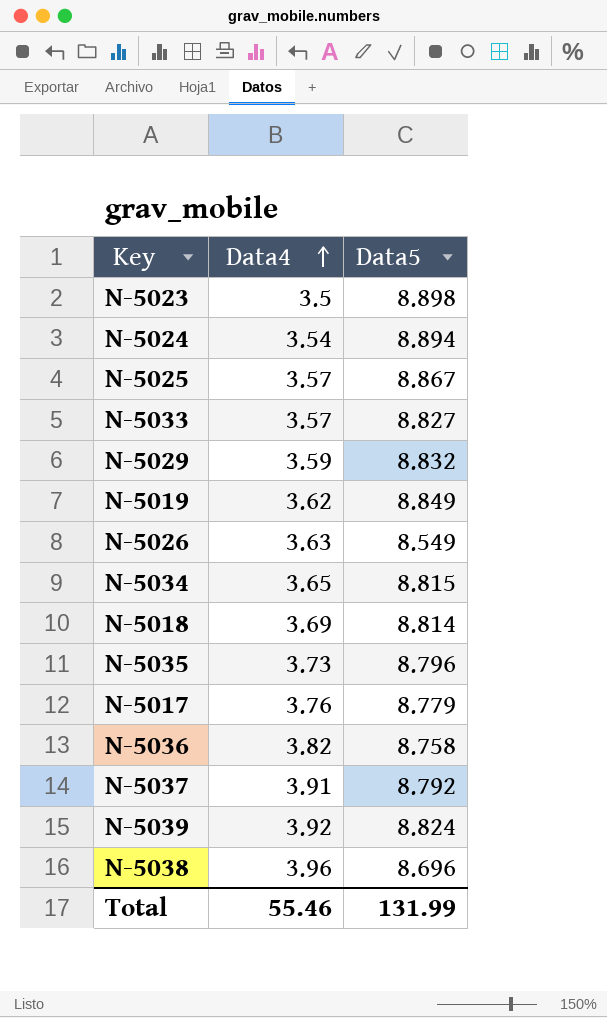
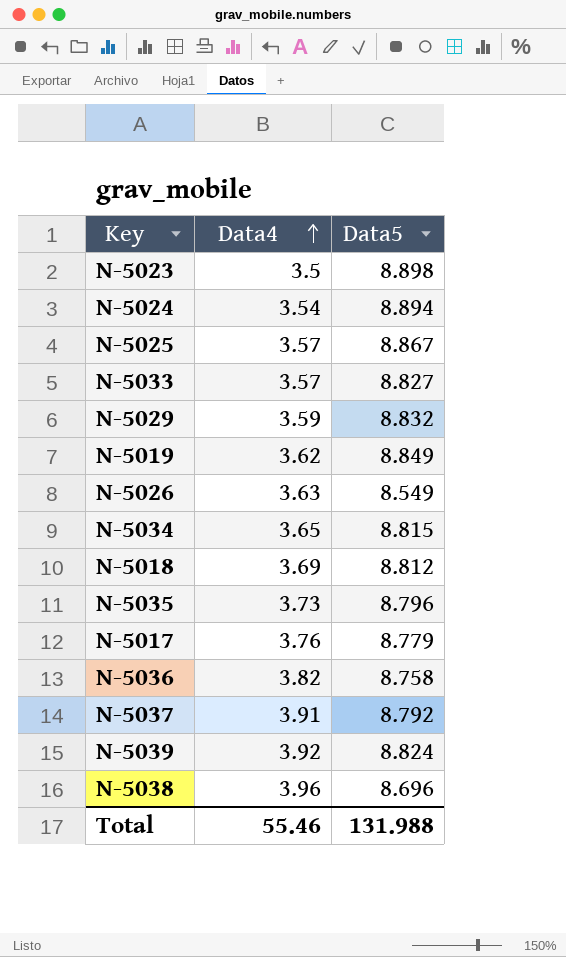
N-5018 | Data5: 8.814 -> 8.812
Total | Data5: 131.99 -> 131.988

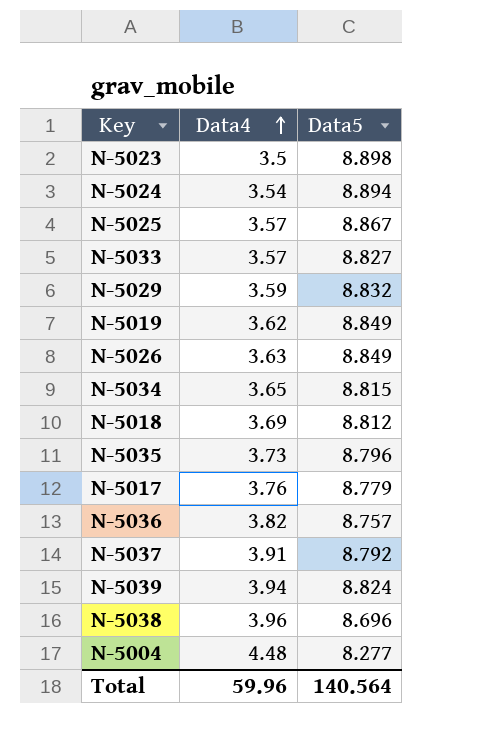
N-5026 | Data5: 8.549 -> 8.849
N-5036 | Data5: 8.758 -> 8.757
N-5039 | Data4: 3.92 -> 3.94
row N-5004: none -> 4.48 | 8.277
Total | Data4: 55.46 -> 59.96
Total | Data5: 131.988 -> 140.564

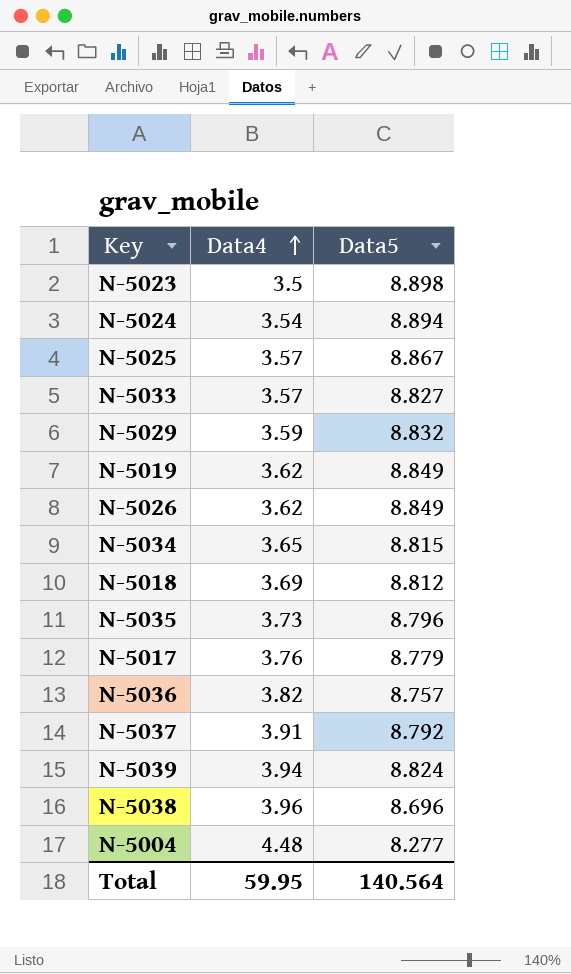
N-5026 | Data4: 3.63 -> 3.62
Total | Data4: 59.96 -> 59.95

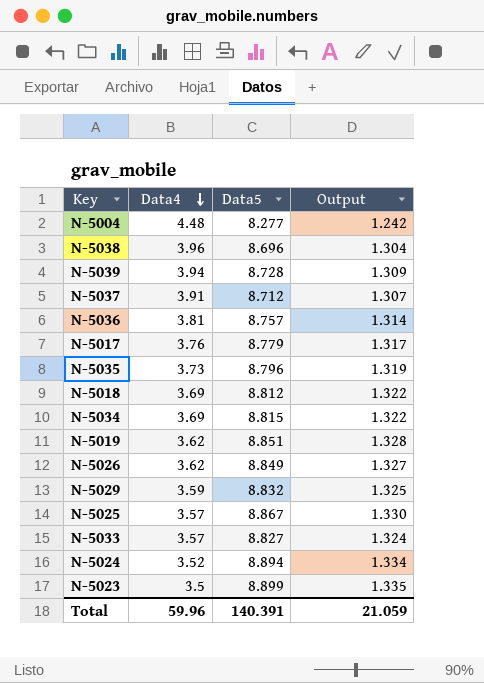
row order: Data4 ascending -> Data4 descending
column Output | formula: none -> [Data5] * 0.15
N-5039 | Data5: 8.824 -> 8.728
N-5037 | Data5: 8.792 -> 8.712
N-5036 | Data4: 3.82 -> 3.81
N-5034 | Data4: 3.65 -> 3.69
N-5019 | Data5: 8.849 -> 8.851
N-5024 | Data4: 3.54 -> 3.52
N-5023 | Data5: 8.898 -> 8.899
Total | Data4: 59.95 -> 59.96
Total | Data5: 140.564 -> 140.391

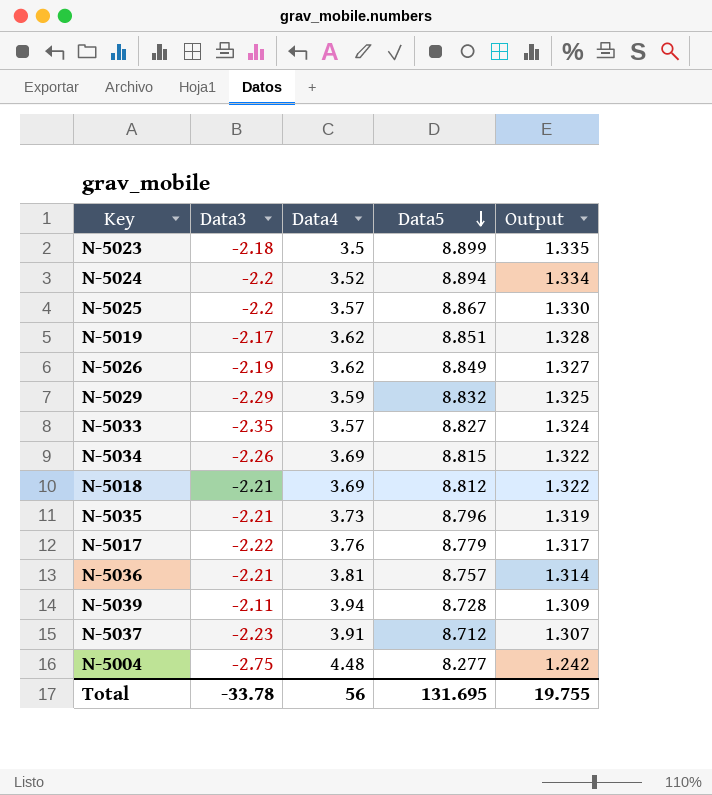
row order: Data4 descending -> Data5 descending
column Data3 | position: none -> 2
row N-5038: 3.96 | 8.696 | 1.304 -> none
Total | Data4: 59.96 -> 56
Total | Data5: 140.391 -> 131.695
Total | Output: 21.059 -> 19.755

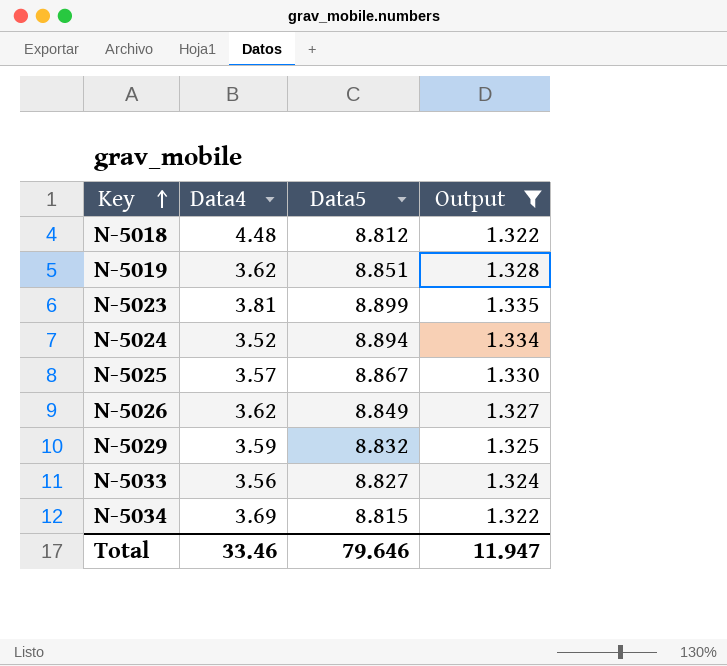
filter: none -> Output >= 1.322
row order: Data5 descending -> Key ascending
column Data3 | position: 2 -> none
N-5018 | Data4: 3.69 -> 4.48
N-5023 | Data4: 3.5 -> 3.81
N-5033 | Data4: 3.57 -> 3.56
Total | Data4: 56 -> 33.46
Total | Data5: 131.695 -> 79.646
Total | Output: 19.755 -> 11.947

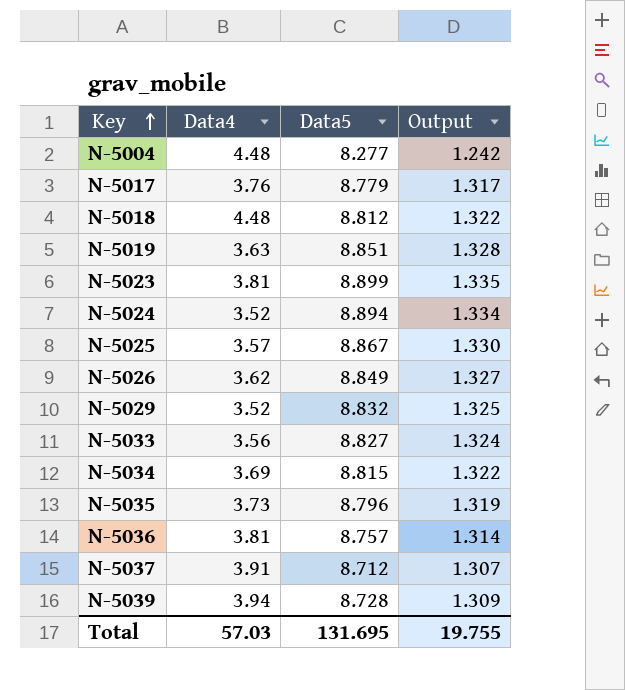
filter: Output >= 1.322 -> none
N-5019 | Data4: 3.62 -> 3.63
N-5029 | Data4: 3.59 -> 3.52
Total | Data4: 33.46 -> 57.03
Total | Data5: 79.646 -> 131.695
Total | Output: 11.947 -> 19.755

